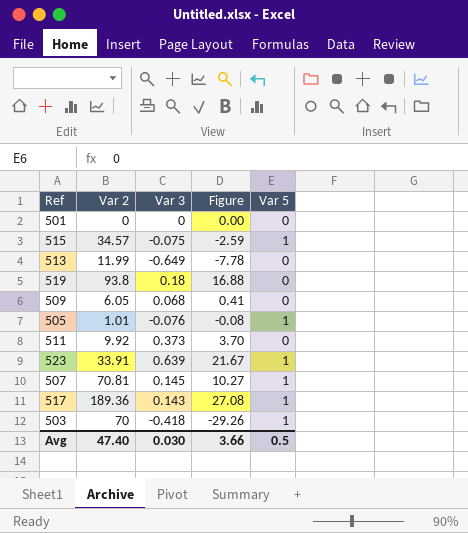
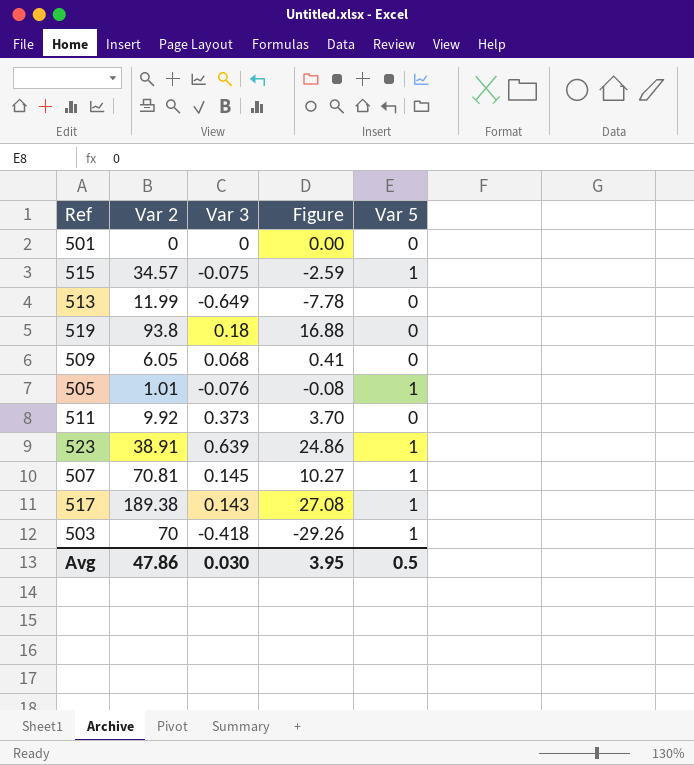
523 | Var 2: 33.91 -> 38.91
523 | Figure: 21.67 -> 24.86
517 | Var 2: 189.36 -> 189.38
Avg | Var 2: 47.40 -> 47.86
Avg | Figure: 3.66 -> 3.95

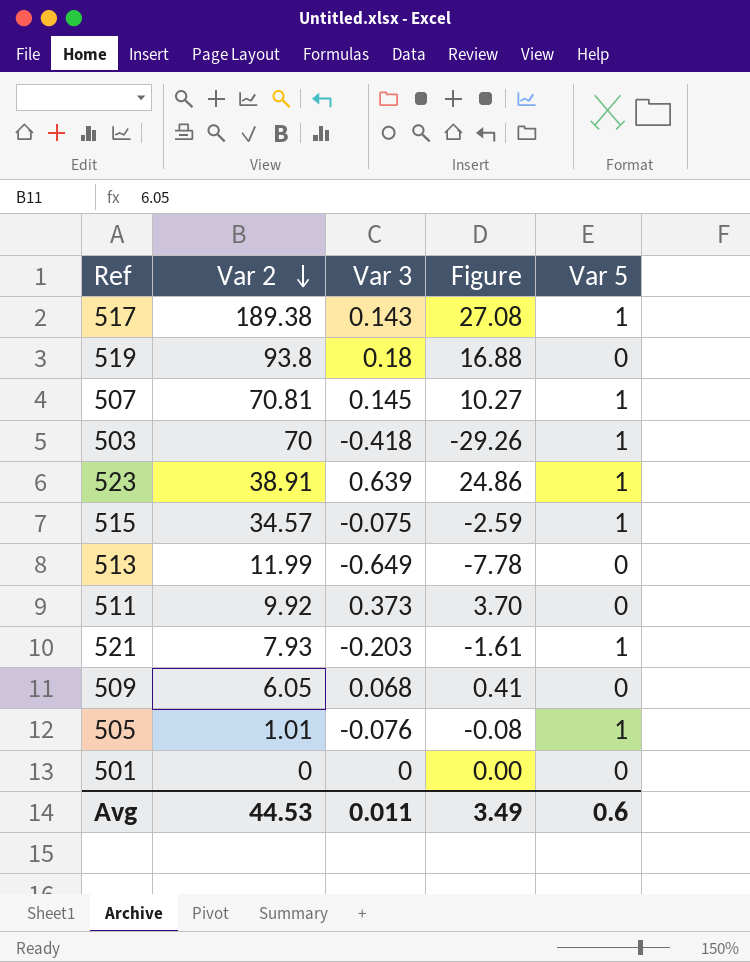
row order: none -> Var 2 descending
row 521: none -> 7.93 | -0.203 | -1.61 | 1
Avg | Var 2: 47.86 -> 44.53
Avg | Var 3: 0.030 -> 0.011
Avg | Figure: 3.95 -> 3.49
Avg | Var 5: 0.5 -> 0.6

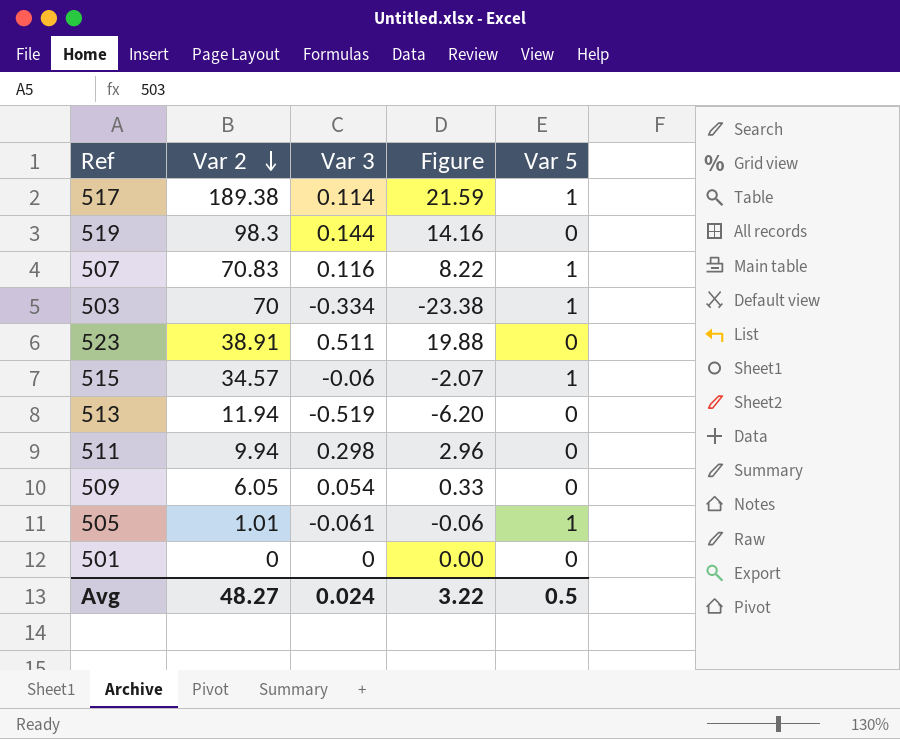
row 521: 7.93 | -0.203 | -1.61 | 1 -> none
517 | Var 3: 0.143 -> 0.114
517 | Figure: 27.08 -> 21.59
519 | Var 2: 93.8 -> 98.3
519 | Var 3: 0.18 -> 0.144
519 | Figure: 16.88 -> 14.16
507 | Var 2: 70.81 -> 70.83
507 | Var 3: 0.145 -> 0.116
507 | Figure: 10.27 -> 8.22
503 | Var 3: -0.418 -> -0.334
503 | Figure: -29.26 -> -23.38
523 | Var 3: 0.639 -> 0.511
523 | Figure: 24.86 -> 19.88
523 | Var 5: 1 -> 0
515 | Var 3: -0.075 -> -0.06
515 | Figure: -2.59 -> -2.07
513 | Var 2: 11.99 -> 11.94
513 | Var 3: -0.649 -> -0.519
513 | Figure: -7.78 -> -6.20
511 | Var 2: 9.92 -> 9.94
511 | Var 3: 0.373 -> 0.298
511 | Figure: 3.70 -> 2.96
509 | Var 3: 0.068 -> 0.054
509 | Figure: 0.41 -> 0.33
505 | Var 3: -0.076 -> -0.061
505 | Figure: -0.08 -> -0.06
Avg | Var 2: 44.53 -> 48.27
Avg | Var 3: 0.011 -> 0.024
Avg | Figure: 3.49 -> 3.22
Avg | Var 5: 0.6 -> 0.5

